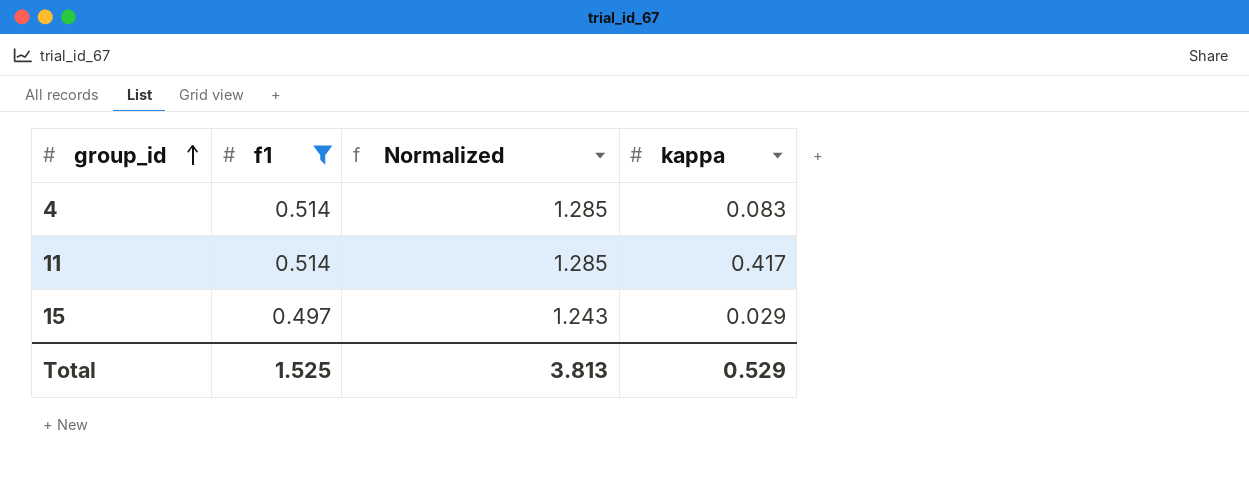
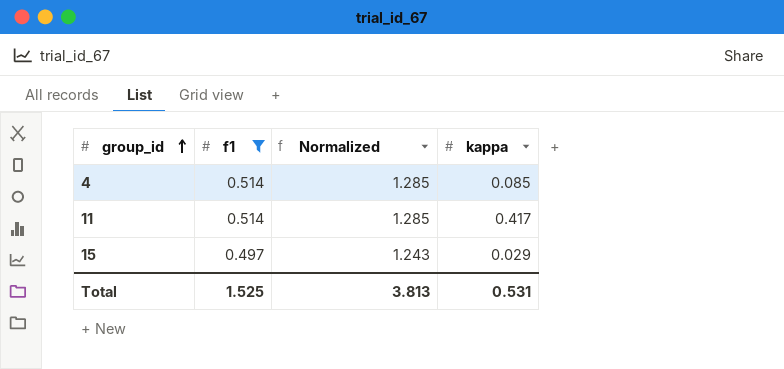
4 | kappa: 0.083 -> 0.085
Total | kappa: 0.529 -> 0.531

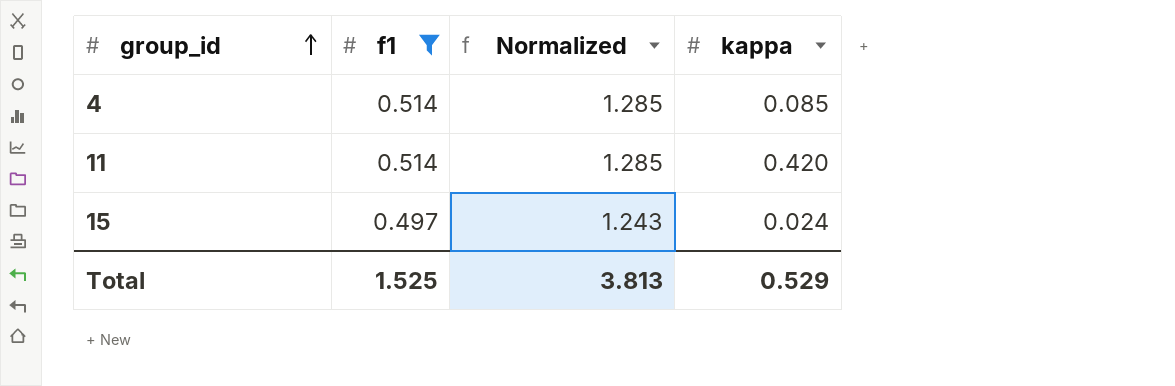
11 | kappa: 0.417 -> 0.420
15 | kappa: 0.029 -> 0.024
Total | kappa: 0.531 -> 0.529

